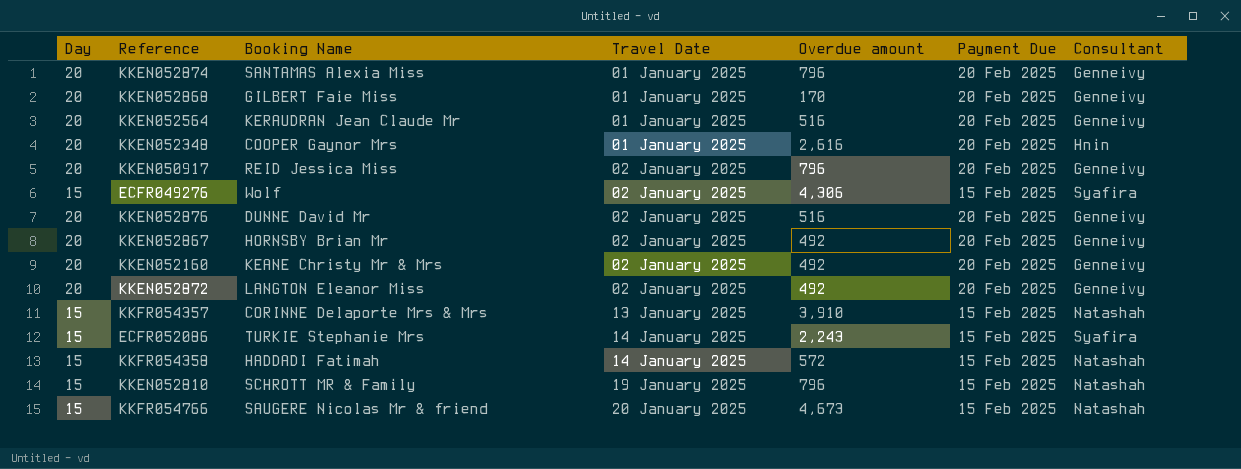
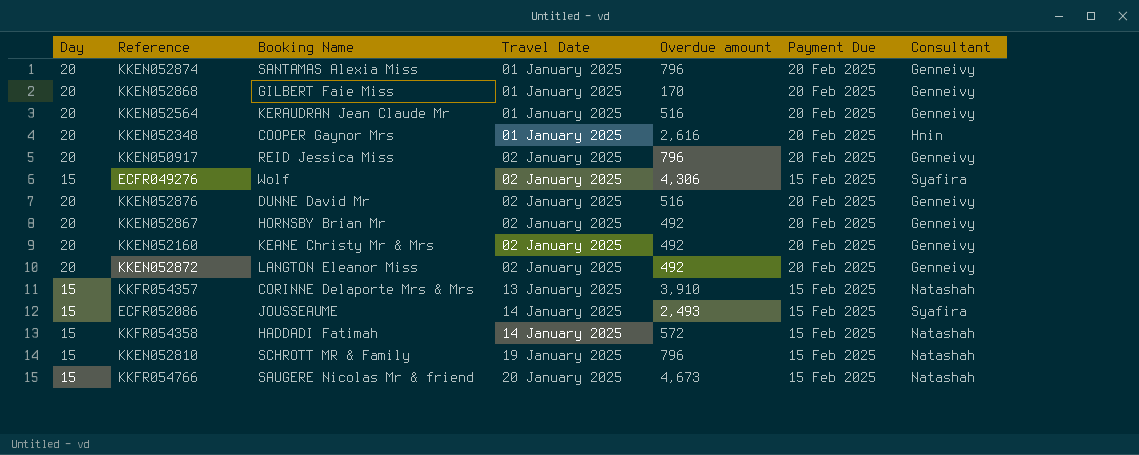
ECFR052086 | Booking Name: TURKIE Stephanie Mrs -> JOUSSEAUME
ECFR052086 | Overdue amount: 2,243 -> 2,493

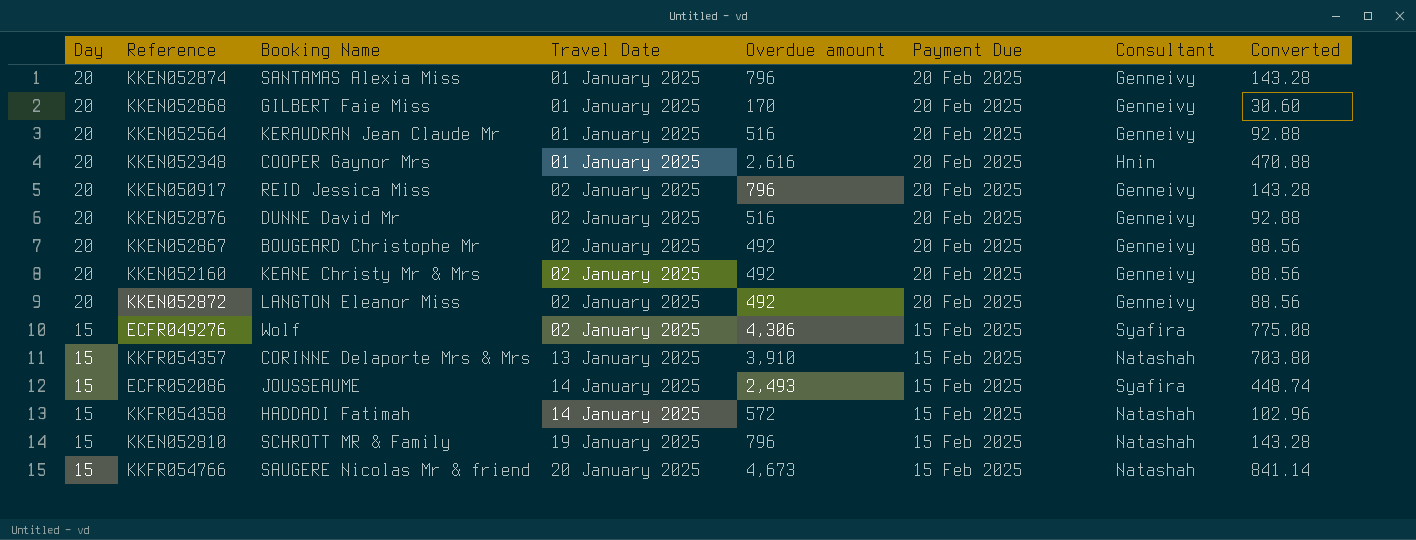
row order: Travel Date ascending -> Day descending
column Converted | formula: none -> [Overdue amount] * 0.18
KKEN052867 | Booking Name: HORNSBY Brian Mr -> BOUGEARD Christophe Mr

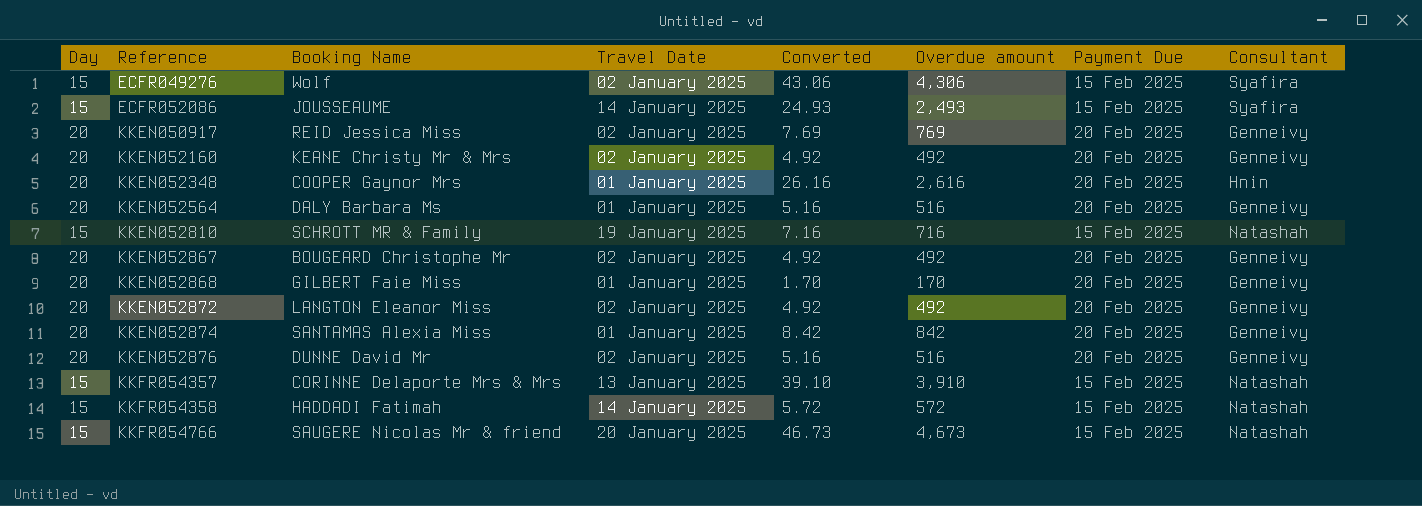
row order: Day descending -> Reference ascending
column Converted | formula: [Overdue amount] * 0.18 -> [Overdue amount] * 0.01
column Converted | position: 8 -> 5
KKEN050917 | Overdue amount: 796 -> 769
KKEN052564 | Booking Name: KERAUDRAN Jean Claude Mr -> DALY Barbara Ms
KKEN052810 | Overdue amount: 796 -> 716
KKEN052874 | Overdue amount: 796 -> 842

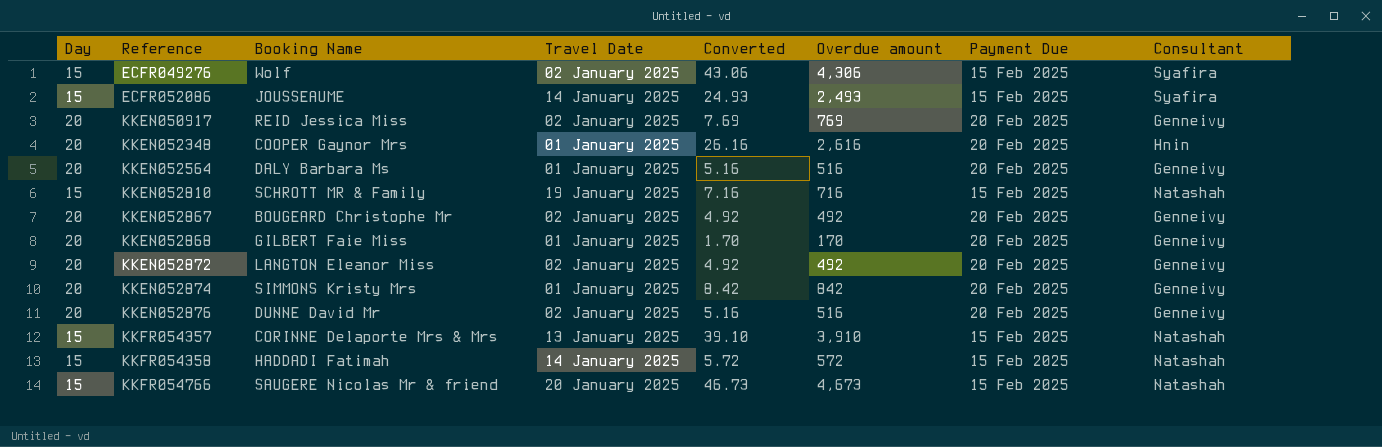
row KKEN052160: 20 | KEANE Christy Mr & Mrs | 02 January 2025 | 4.92 | 492 | 20 Feb 2025 | Genneivy -> none
KKEN052874 | Booking Name: SANTAMAS Alexia Miss -> SIMMONS Kristy Mrs

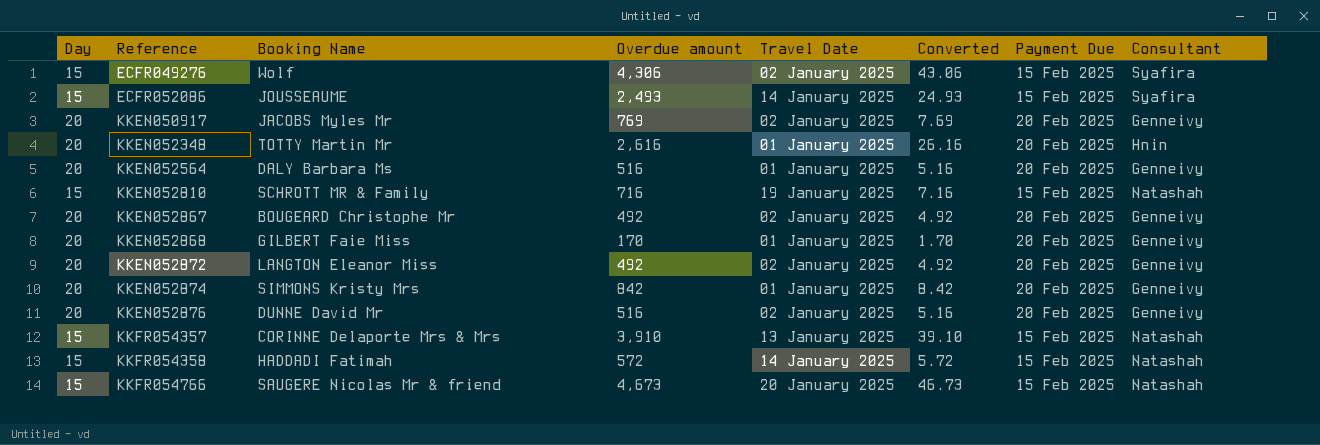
column Overdue amount | position: 6 -> 4
KKEN050917 | Booking Name: REID Jessica Miss -> JACOBS Myles Mr
KKEN052348 | Booking Name: COOPER Gaynor Mrs -> TOTTY Martin Mr

